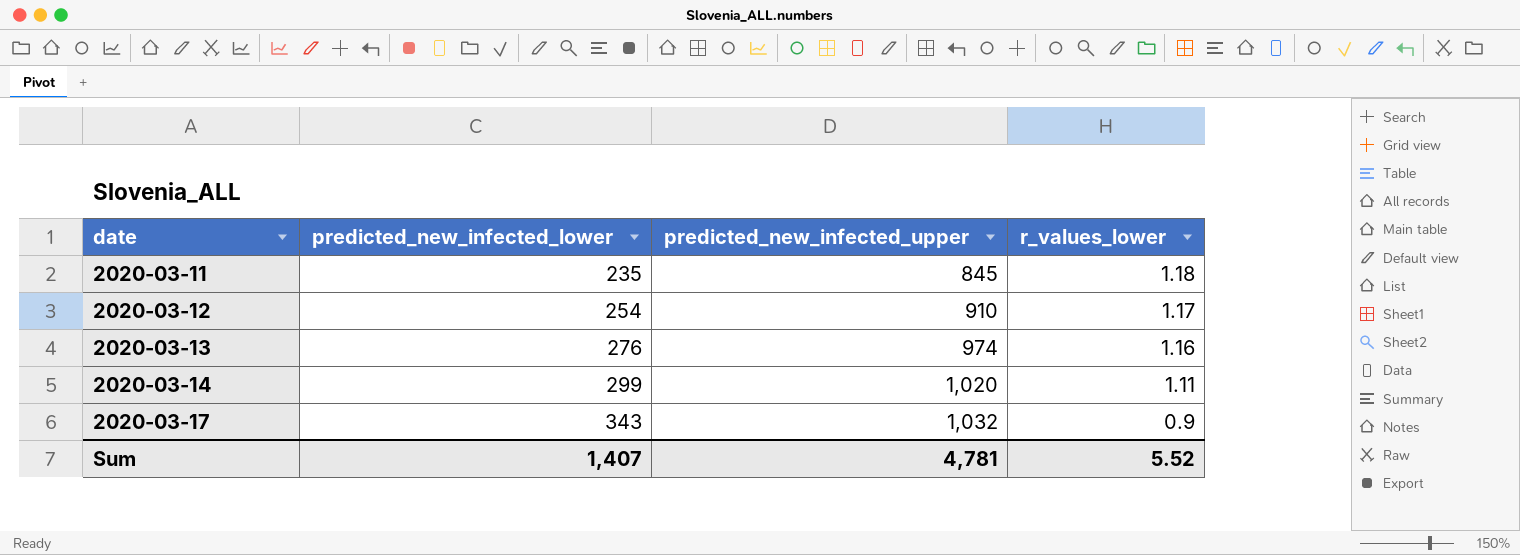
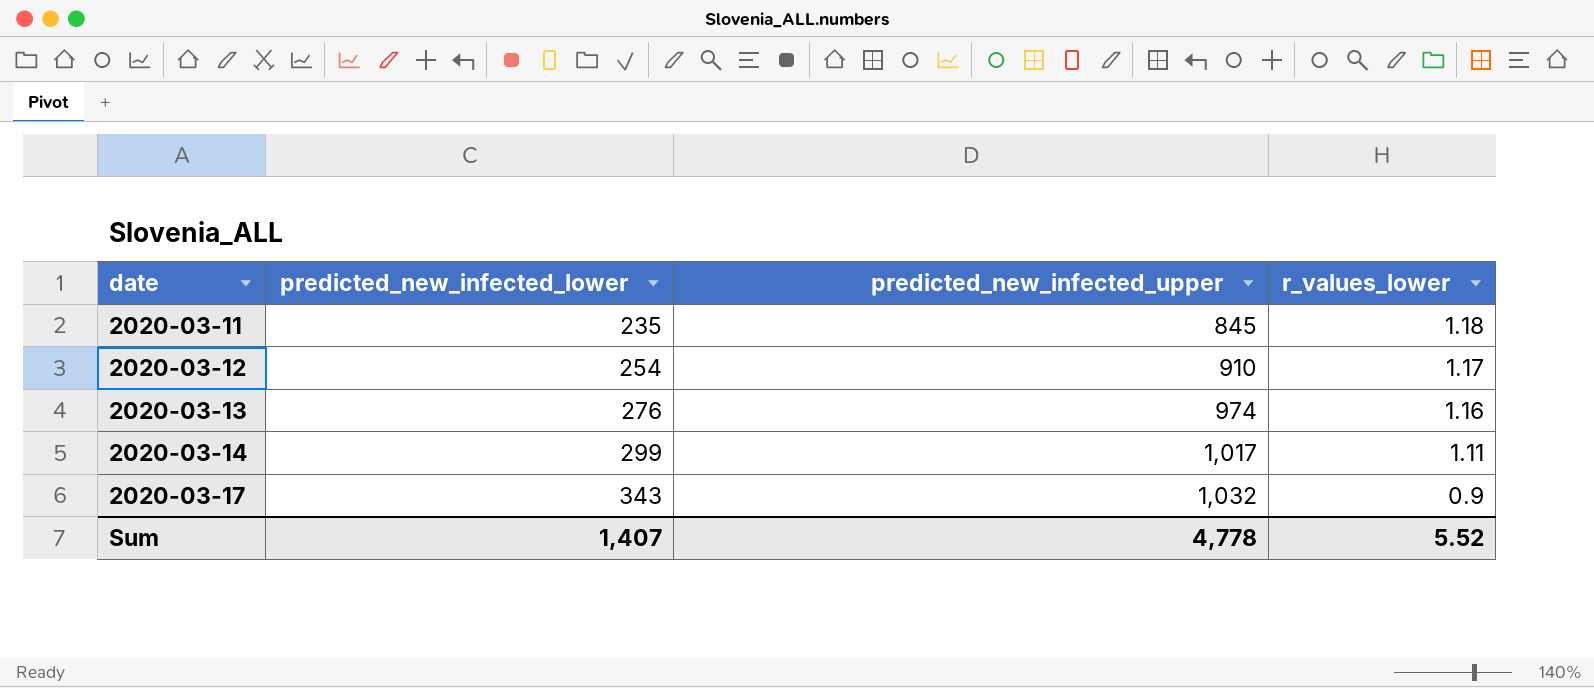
2020-03-14 | predicted_new_infected_upper: 1,020 -> 1,017
Sum | predicted_new_infected_upper: 4,781 -> 4,778

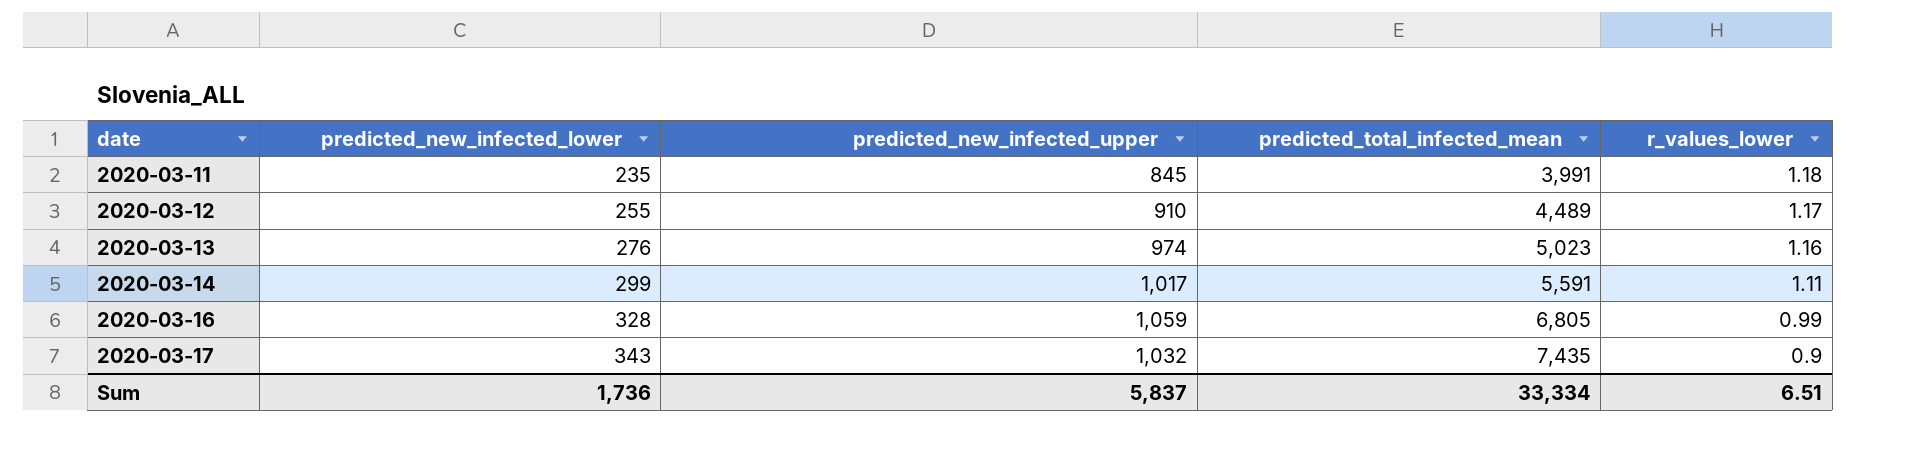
column predicted_total_infected_mean | position: none -> 4
2020-03-12 | predicted_new_infected_lower: 254 -> 255
row 2020-03-16: none -> 328 | 1,059 | 6,805 | 0.99
Sum | predicted_new_infected_lower: 1,407 -> 1,736
Sum | predicted_new_infected_upper: 4,778 -> 5,837
Sum | r_values_lower: 5.52 -> 6.51

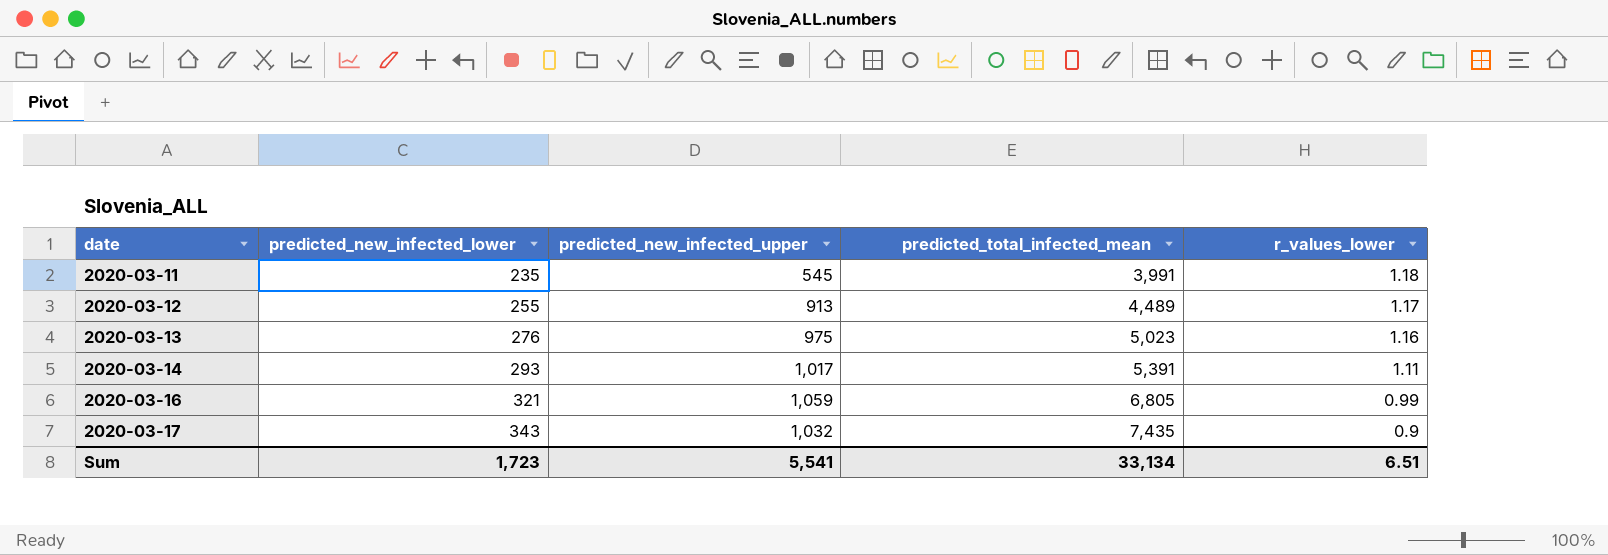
2020-03-11 | predicted_new_infected_upper: 845 -> 545
2020-03-12 | predicted_new_infected_upper: 910 -> 913
2020-03-13 | predicted_new_infected_upper: 974 -> 975
2020-03-14 | predicted_new_infected_lower: 299 -> 293
2020-03-14 | predicted_total_infected_mean: 5,591 -> 5,391
2020-03-16 | predicted_new_infected_lower: 328 -> 321
Sum | predicted_new_infected_lower: 1,736 -> 1,723
Sum | predicted_new_infected_upper: 5,837 -> 5,541
Sum | predicted_total_infected_mean: 33,334 -> 33,134

